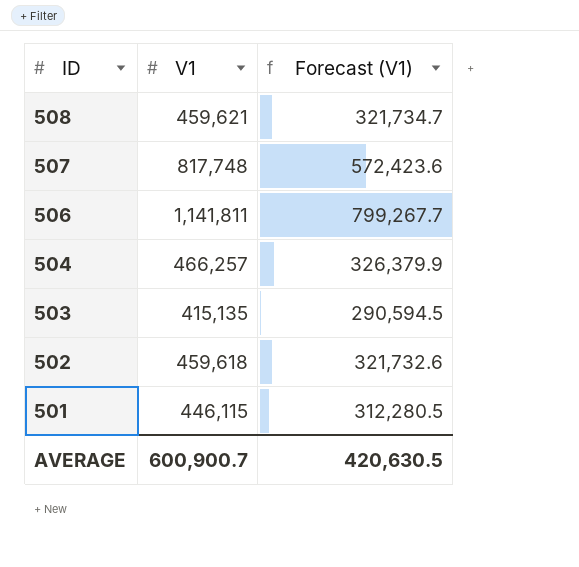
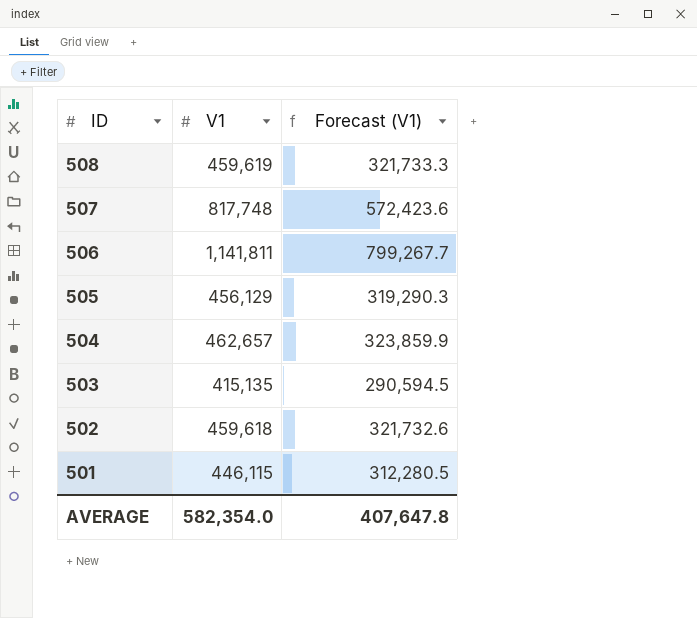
508 | V1: 459,621 -> 459,619
508 | Forecast (V1): 321,734.7 -> 321,733.3
row 505: none -> 456,129 | 319,290.3
504 | V1: 466,257 -> 462,657
504 | Forecast (V1): 326,379.9 -> 323,859.9
AVERAGE | V1: 600,900.7 -> 582,354.0
AVERAGE | Forecast (V1): 420,630.5 -> 407,647.8

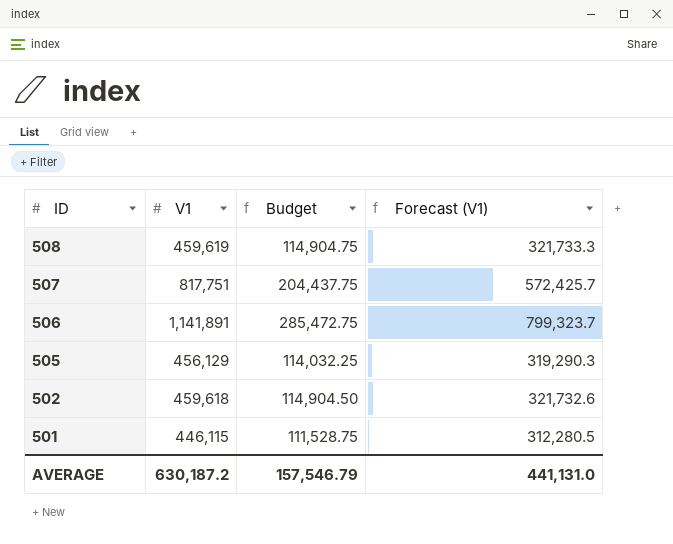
column Budget | formula: none -> [V1] * 0.25
row 504: 462,657 | 323,859.9 -> none
row 503: 415,135 | 290,594.5 -> none
507 | V1: 817,748 -> 817,751
507 | Forecast (V1): 572,423.6 -> 572,425.7
506 | V1: 1,141,811 -> 1,141,891
506 | Forecast (V1): 799,267.7 -> 799,323.7
AVERAGE | V1: 582,354.0 -> 630,187.2
AVERAGE | Forecast (V1): 407,647.8 -> 441,131.0

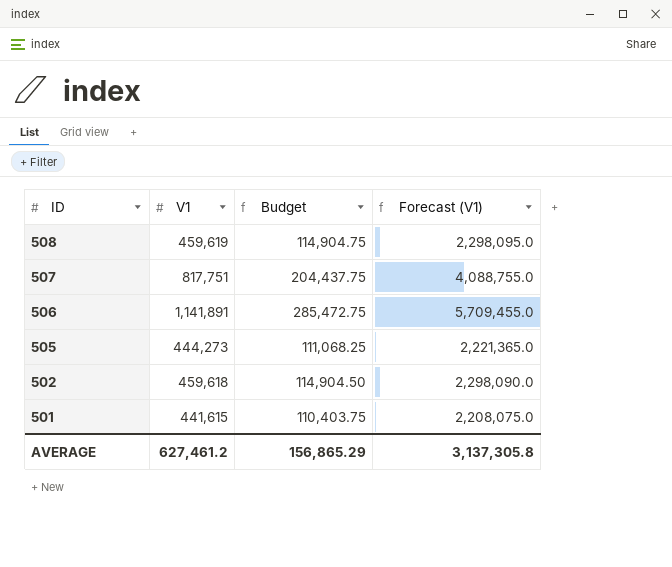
column Forecast (V1) | formula: [V1] * 0.7 -> [V1] * 5
505 | V1: 456,129 -> 444,273
505 | Budget: 114,032.25 -> 111,068.25
501 | V1: 446,115 -> 441,615
501 | Budget: 111,528.75 -> 110,403.75
AVERAGE | V1: 630,187.2 -> 627,461.2
AVERAGE | Budget: 157,546.79 -> 156,865.29
AVERAGE | Forecast (V1): 441,131.0 -> 3,137,305.8

